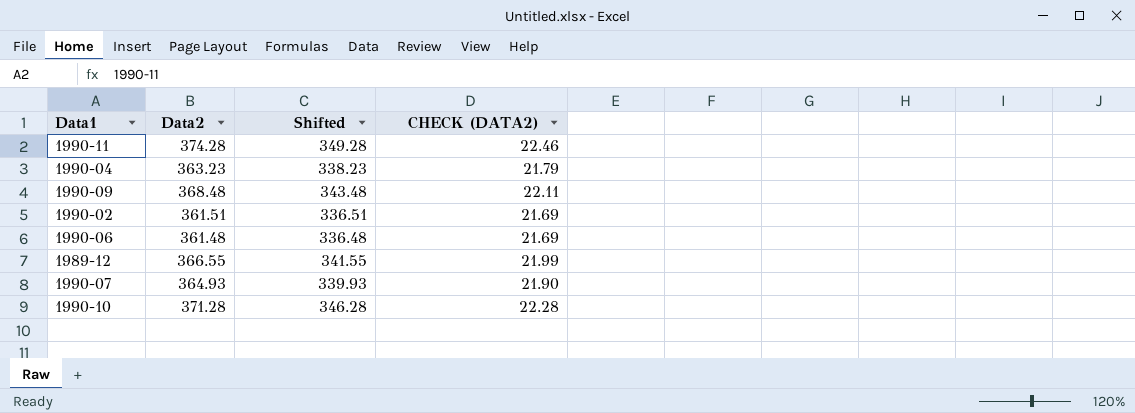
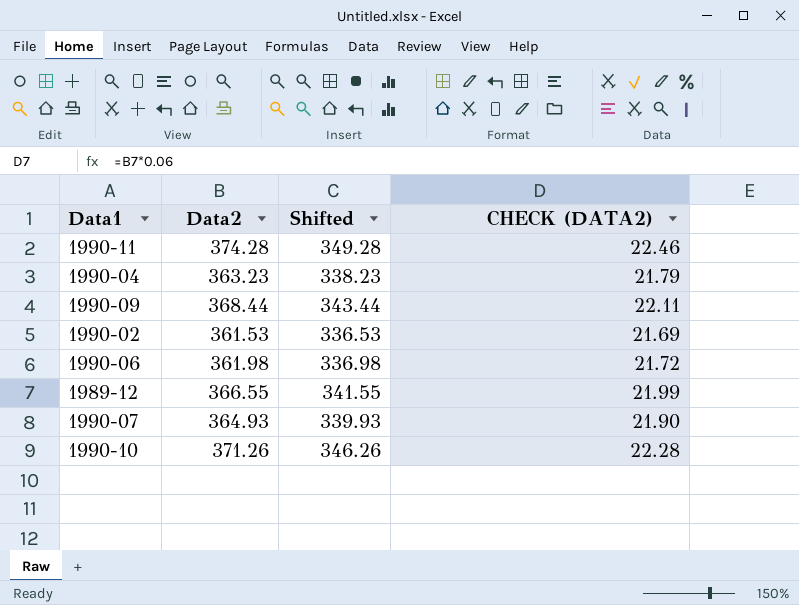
1990-09 | Data2: 368.48 -> 368.44
1990-09 | Shifted: 343.48 -> 343.44
1990-02 | Data2: 361.51 -> 361.53
1990-02 | Shifted: 336.51 -> 336.53
1990-06 | Data2: 361.48 -> 361.98
1990-06 | Shifted: 336.48 -> 336.98
1990-06 | CHECK (DATA2): 21.69 -> 21.72
1990-10 | Data2: 371.28 -> 371.26
1990-10 | Shifted: 346.28 -> 346.26

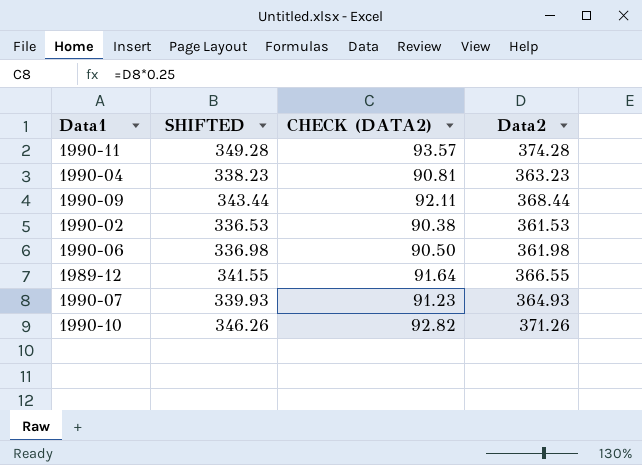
column name: Shifted -> SHIFTED
column CHECK (DATA2) | formula: [Data2] * 0.06 -> [Data2] * 0.25
column Data2 | position: 2 -> 4

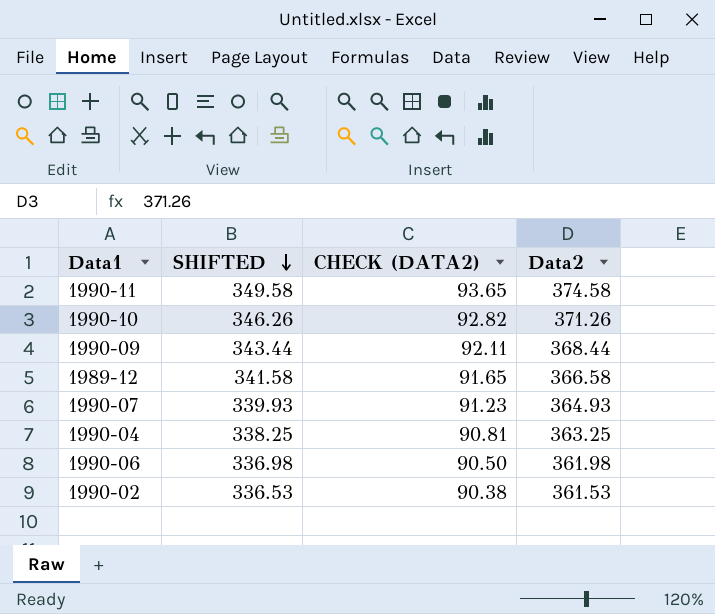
row order: none -> SHIFTED descending
1990-11 | SHIFTED: 349.28 -> 349.58
1990-11 | CHECK (DATA2): 93.57 -> 93.65
1990-11 | Data2: 374.28 -> 374.58
1989-12 | SHIFTED: 341.55 -> 341.58
1989-12 | CHECK (DATA2): 91.64 -> 91.65
1989-12 | Data2: 366.55 -> 366.58
1990-04 | SHIFTED: 338.23 -> 338.25
1990-04 | Data2: 363.23 -> 363.25

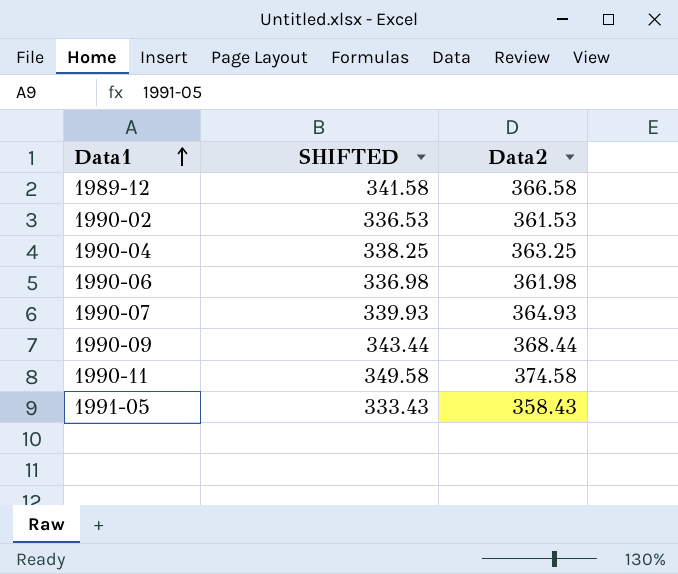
row order: SHIFTED descending -> Data1 ascending
column CHECK (DATA2) | formula: [Data2] * 0.25 -> none
row 1990-10: 346.26 | 92.82 | 371.26 -> none
row 1991-05: none -> 333.43 | 358.43

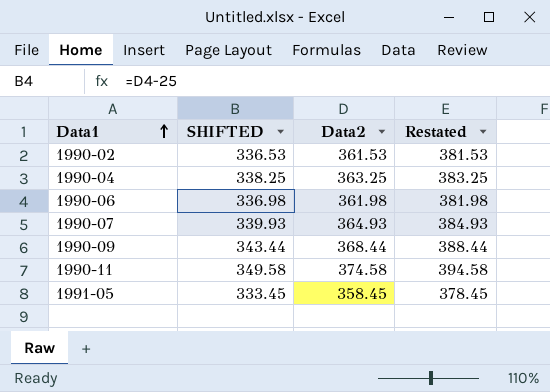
column Restated | formula: none -> [Data2] + 20
row 1989-12: 341.58 | 366.58 -> none
1991-05 | SHIFTED: 333.43 -> 333.45
1991-05 | Data2: 358.43 -> 358.45

